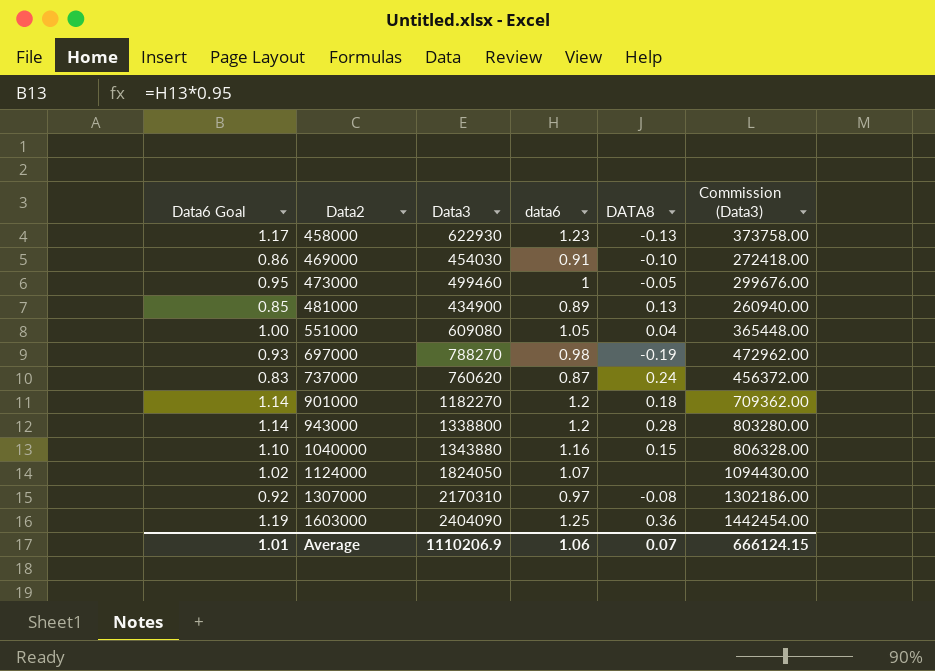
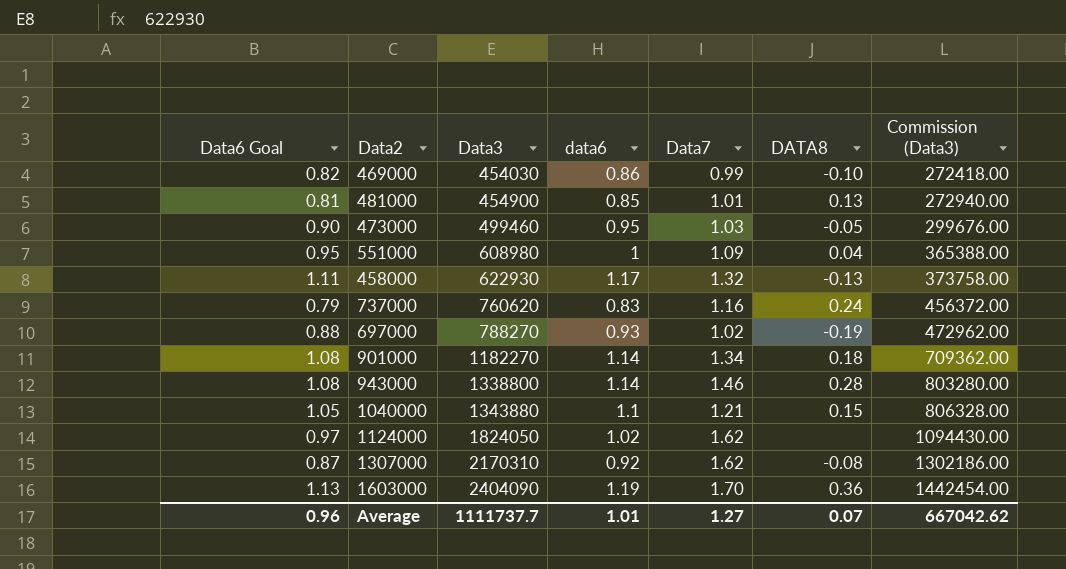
row order: Data2 ascending -> Data3 ascending
column Data7 | position: none -> 5
469000 | Data6 Goal: 0.86 -> 0.82
469000 | data6: 0.91 -> 0.86
481000 | Data6 Goal: 0.85 -> 0.81
481000 | Data3: 434900 -> 454900
481000 | data6: 0.89 -> 0.85
481000 | Commission (Data3): 260940.00 -> 272940.00
473000 | Data6 Goal: 0.95 -> 0.90
473000 | data6: 1 -> 0.95
551000 | Data6 Goal: 1.00 -> 0.95
551000 | Data3: 609080 -> 608980
551000 | data6: 1.05 -> 1
551000 | Commission (Data3): 365448.00 -> 365388.00
458000 | Data6 Goal: 1.17 -> 1.11
458000 | data6: 1.23 -> 1.17
737000 | Data6 Goal: 0.83 -> 0.79
737000 | data6: 0.87 -> 0.83
697000 | Data6 Goal: 0.93 -> 0.88
697000 | data6: 0.98 -> 0.93
901000 | Data6 Goal: 1.14 -> 1.08
901000 | data6: 1.2 -> 1.14
943000 | Data6 Goal: 1.14 -> 1.08
943000 | data6: 1.2 -> 1.14
1040000 | Data6 Goal: 1.10 -> 1.05
1040000 | data6: 1.16 -> 1.1
1124000 | Data6 Goal: 1.02 -> 0.97
1124000 | data6: 1.07 -> 1.02
1307000 | Data6 Goal: 0.92 -> 0.87
1307000 | data6: 0.97 -> 0.92
1603000 | Data6 Goal: 1.19 -> 1.13
1603000 | data6: 1.25 -> 1.19
Average | Data6 Goal: 1.01 -> 0.96
Average | Data3: 1110206.9 -> 1111737.7
Average | data6: 1.06 -> 1.01
Average | Commission (Data3): 666124.15 -> 667042.62

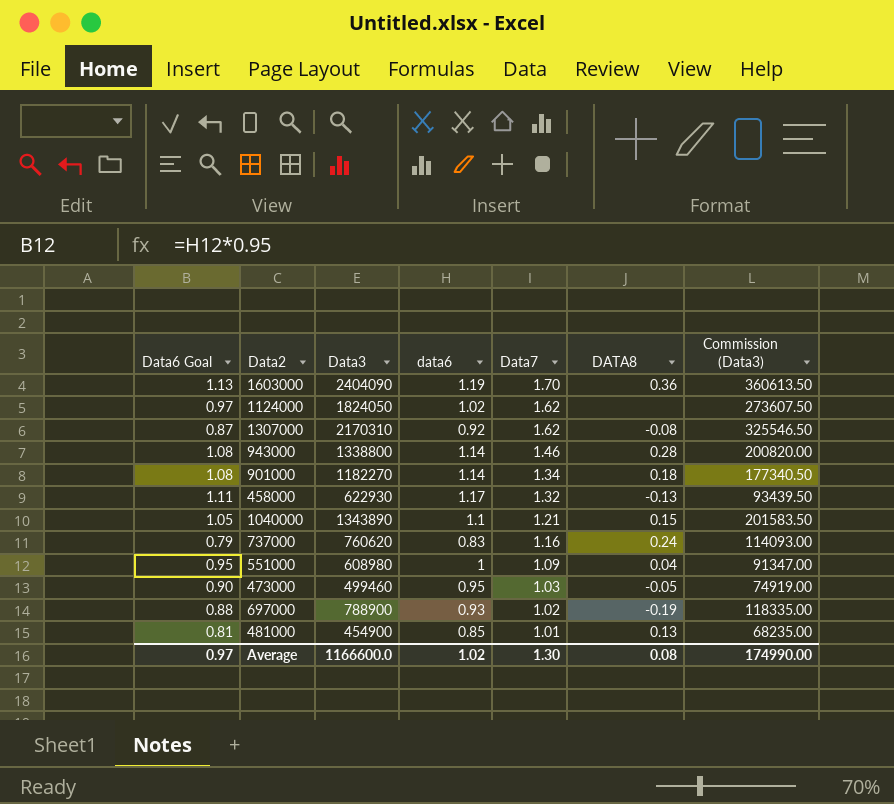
row order: Data3 ascending -> Data7 descending
column Commission (Data3) | formula: [Data3] * 0.6 -> [Data3] * 0.15
row 469000: 0.82 | 454030 | 0.86 | 0.99 | -0.10 | 272418.00 -> none
1040000 | Data3: 1343880 -> 1343890
697000 | Data3: 788270 -> 788900
Average | Data6 Goal: 0.96 -> 0.97
Average | Data3: 1111737.7 -> 1166600.0
Average | data6: 1.01 -> 1.02
Average | Data7: 1.27 -> 1.30
Average | DATA8: 0.07 -> 0.08
Average | Commission (Data3): 667042.62 -> 174990.00

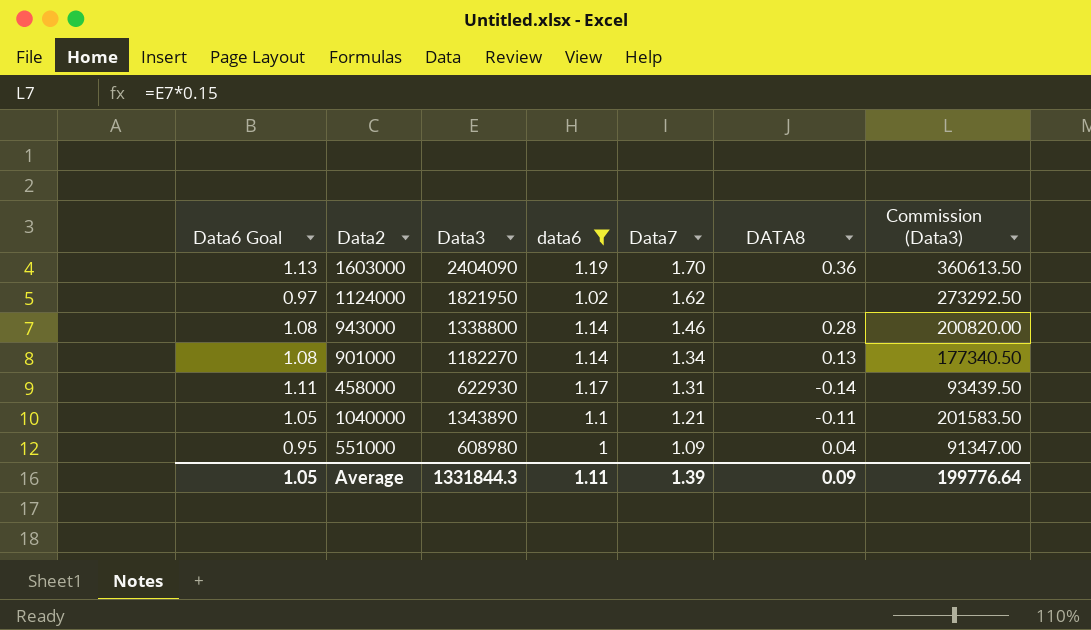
filter: none -> data6 >= 1
1124000 | Data3: 1824050 -> 1821950
1124000 | Commission (Data3): 273607.50 -> 273292.50
901000 | DATA8: 0.18 -> 0.13
458000 | Data7: 1.32 -> 1.31
458000 | DATA8: -0.13 -> -0.14
1040000 | DATA8: 0.15 -> -0.11
Average | Data6 Goal: 0.97 -> 1.05
Average | Data3: 1166600.0 -> 1331844.3
Average | data6: 1.02 -> 1.11
Average | Data7: 1.30 -> 1.39
Average | DATA8: 0.08 -> 0.09
Average | Commission (Data3): 174990.00 -> 199776.64

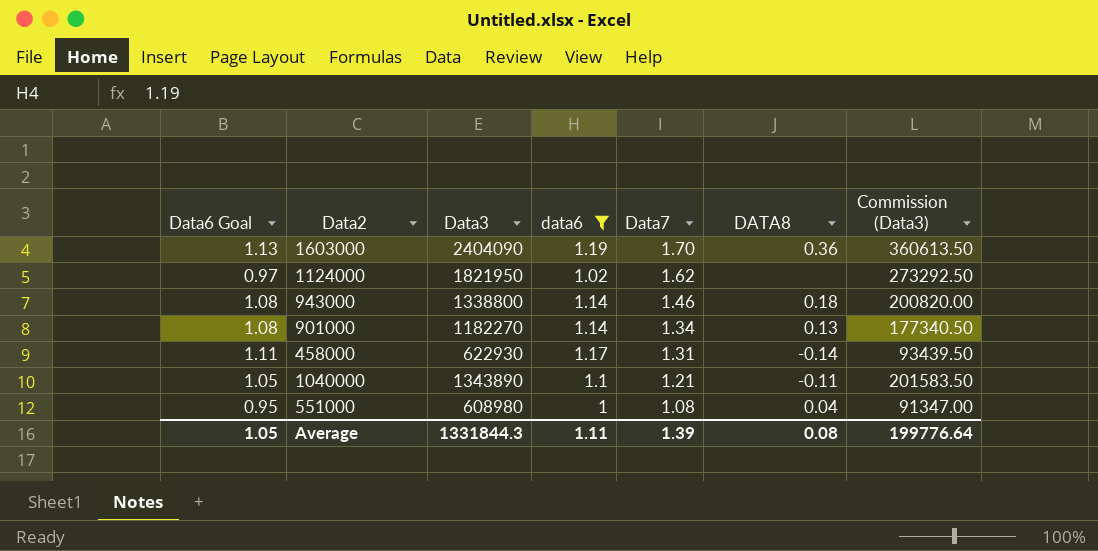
943000 | DATA8: 0.28 -> 0.18
551000 | Data7: 1.09 -> 1.08
Average | DATA8: 0.09 -> 0.08

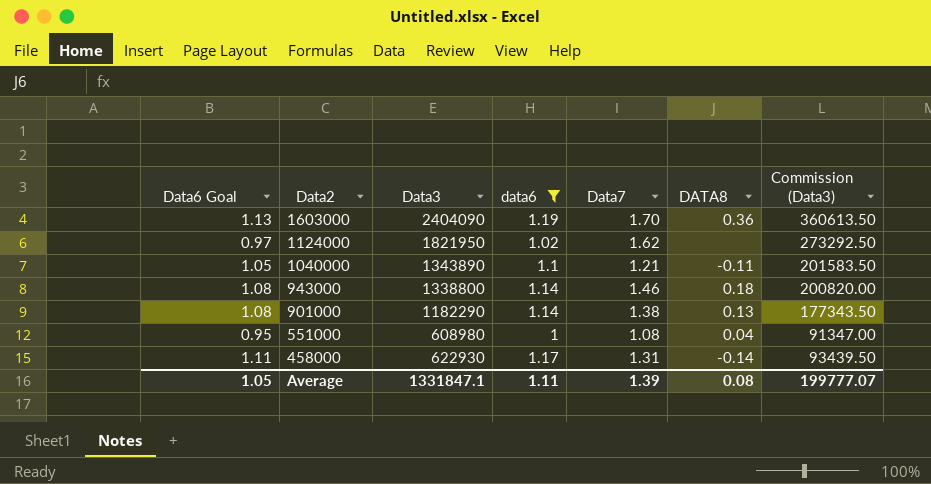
row order: Data7 descending -> Data2 descending
901000 | Data3: 1182270 -> 1182290
901000 | Data7: 1.34 -> 1.38
901000 | Commission (Data3): 177340.50 -> 177343.50
Average | Data3: 1331844.3 -> 1331847.1
Average | Commission (Data3): 199776.64 -> 199777.07

